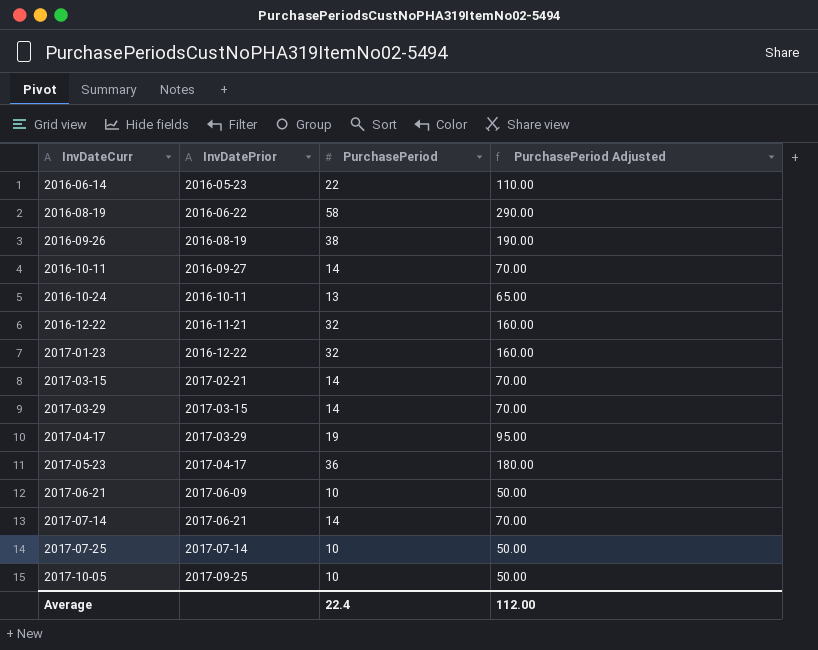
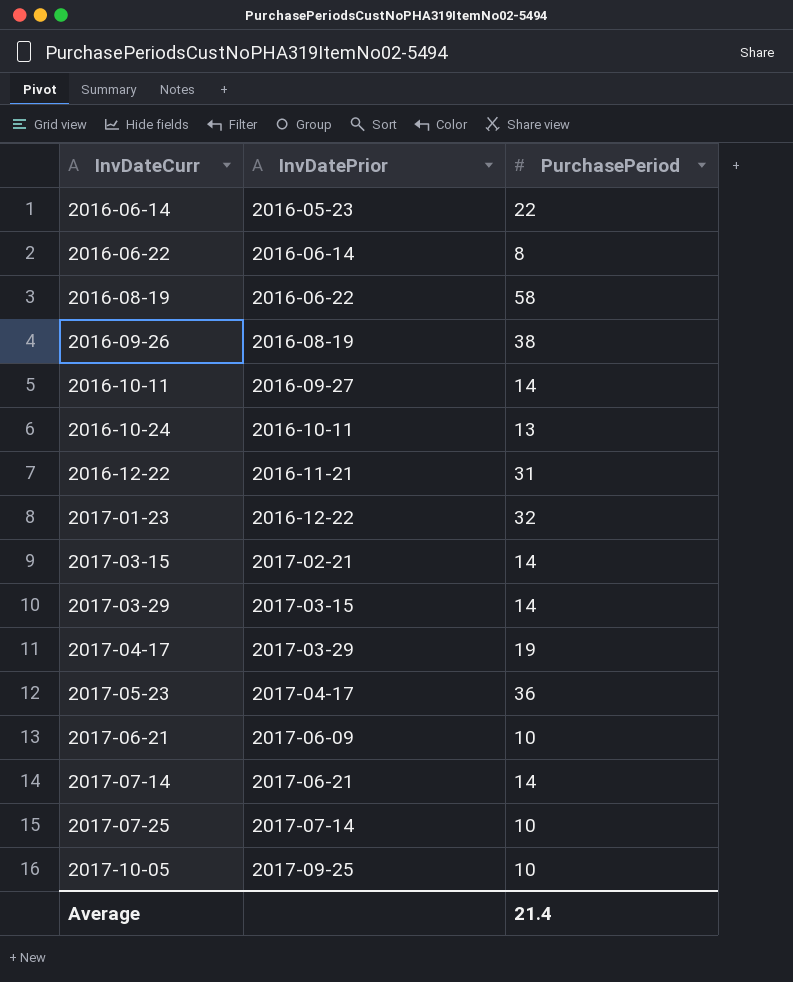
column PurchasePeriod Adjusted | formula: [PurchasePeriod] * 5 -> none
row 2016-06-22: none -> 2016-06-14 | 8
2016-12-22 | PurchasePeriod: 32 -> 31
Average | PurchasePeriod: 22.4 -> 21.4

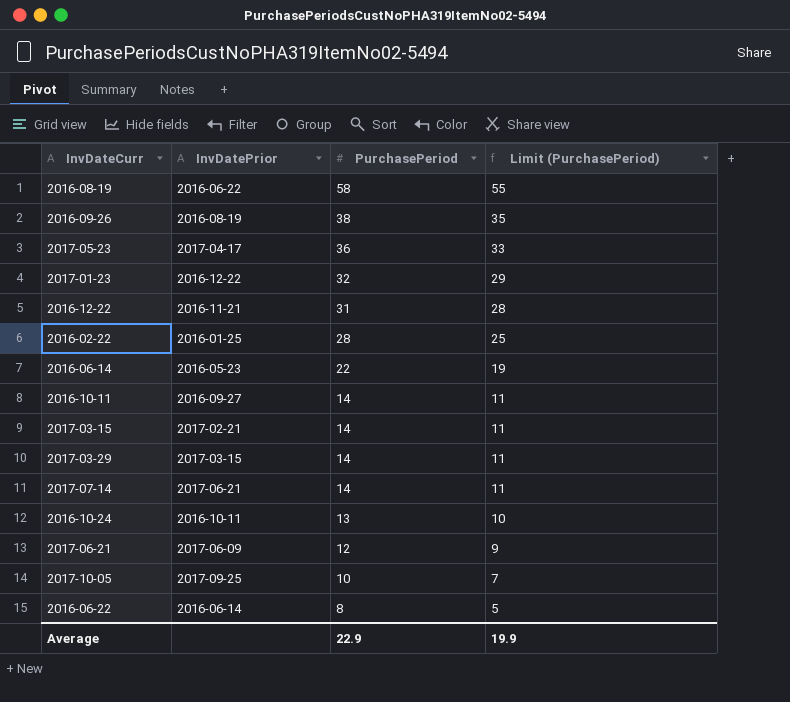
row order: InvDateCurr ascending -> PurchasePeriod descending
column Limit (PurchasePeriod) | formula: none -> [PurchasePeriod] - 3
row 2017-04-17: 2017-03-29 | 19 -> none
row 2017-07-25: 2017-07-14 | 10 -> none
row 2016-02-22: none -> 2016-01-25 | 28 | 25
2017-06-21 | PurchasePeriod: 10 -> 12
Average | PurchasePeriod: 21.4 -> 22.9

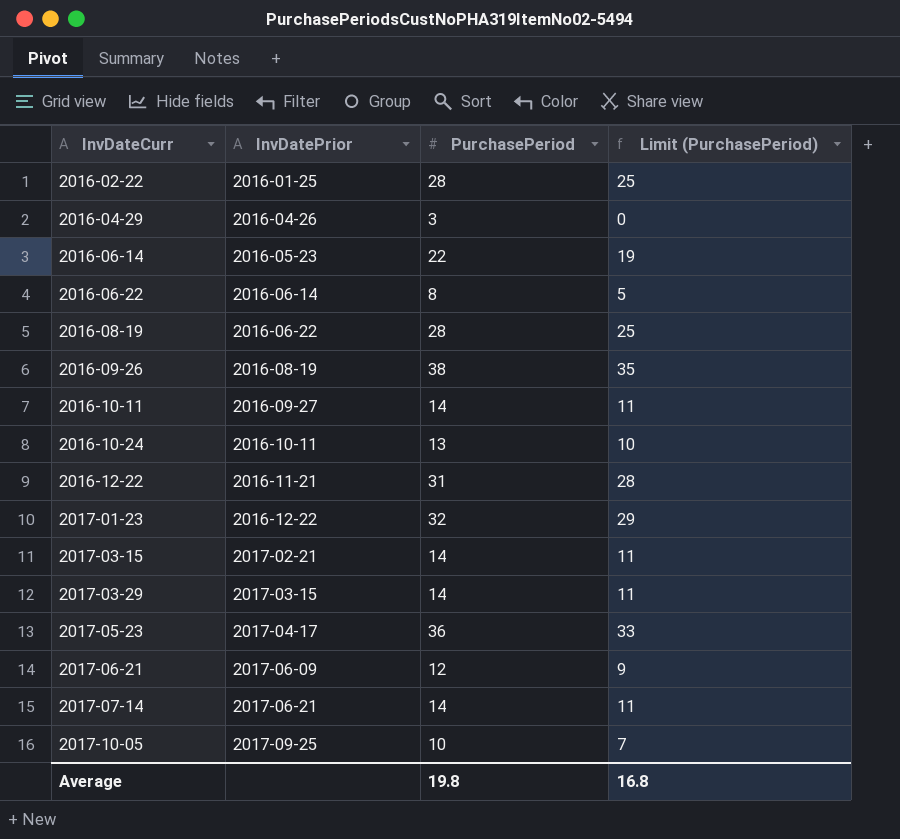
row order: PurchasePeriod descending -> InvDateCurr ascending
row 2016-04-29: none -> 2016-04-26 | 3 | 0
2016-08-19 | PurchasePeriod: 58 -> 28
2016-08-19 | Limit (PurchasePeriod): 55 -> 25
Average | PurchasePeriod: 22.9 -> 19.8
Average | Limit (PurchasePeriod): 19.9 -> 16.8

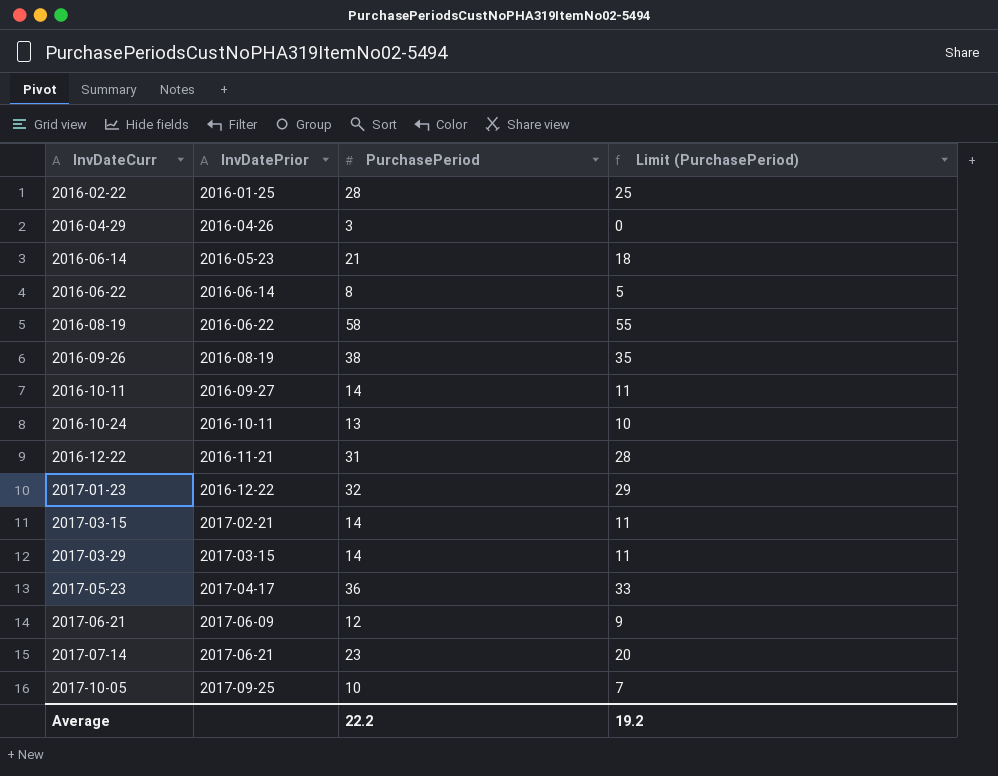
2016-06-14 | PurchasePeriod: 22 -> 21
2016-06-14 | Limit (PurchasePeriod): 19 -> 18
2016-08-19 | PurchasePeriod: 28 -> 58
2016-08-19 | Limit (PurchasePeriod): 25 -> 55
2017-07-14 | PurchasePeriod: 14 -> 23
2017-07-14 | Limit (PurchasePeriod): 11 -> 20
Average | PurchasePeriod: 19.8 -> 22.2
Average | Limit (PurchasePeriod): 16.8 -> 19.2

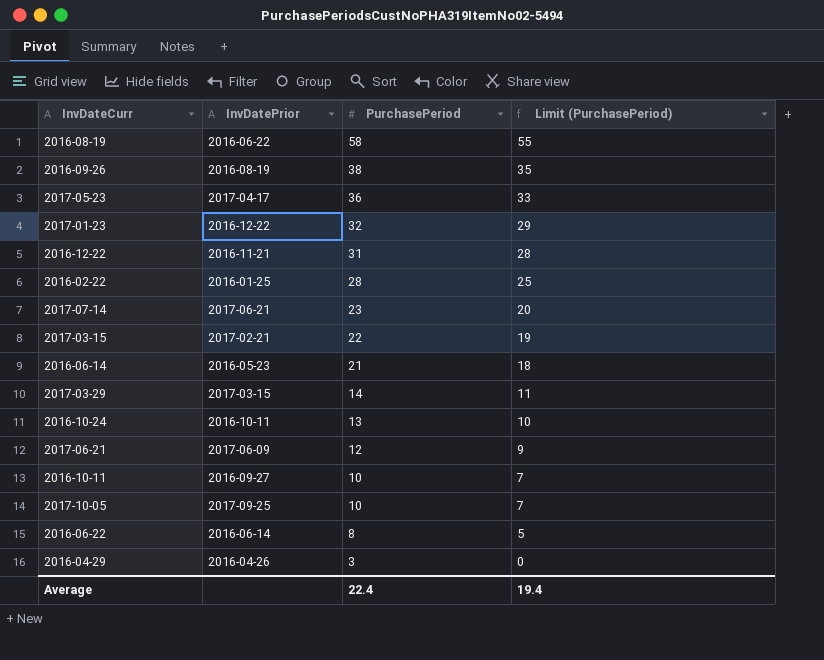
row order: InvDateCurr ascending -> PurchasePeriod descending
2017-03-15 | PurchasePeriod: 14 -> 22
2017-03-15 | Limit (PurchasePeriod): 11 -> 19
2016-10-11 | PurchasePeriod: 14 -> 10
2016-10-11 | Limit (PurchasePeriod): 11 -> 7
Average | PurchasePeriod: 22.2 -> 22.4
Average | Limit (PurchasePeriod): 19.2 -> 19.4

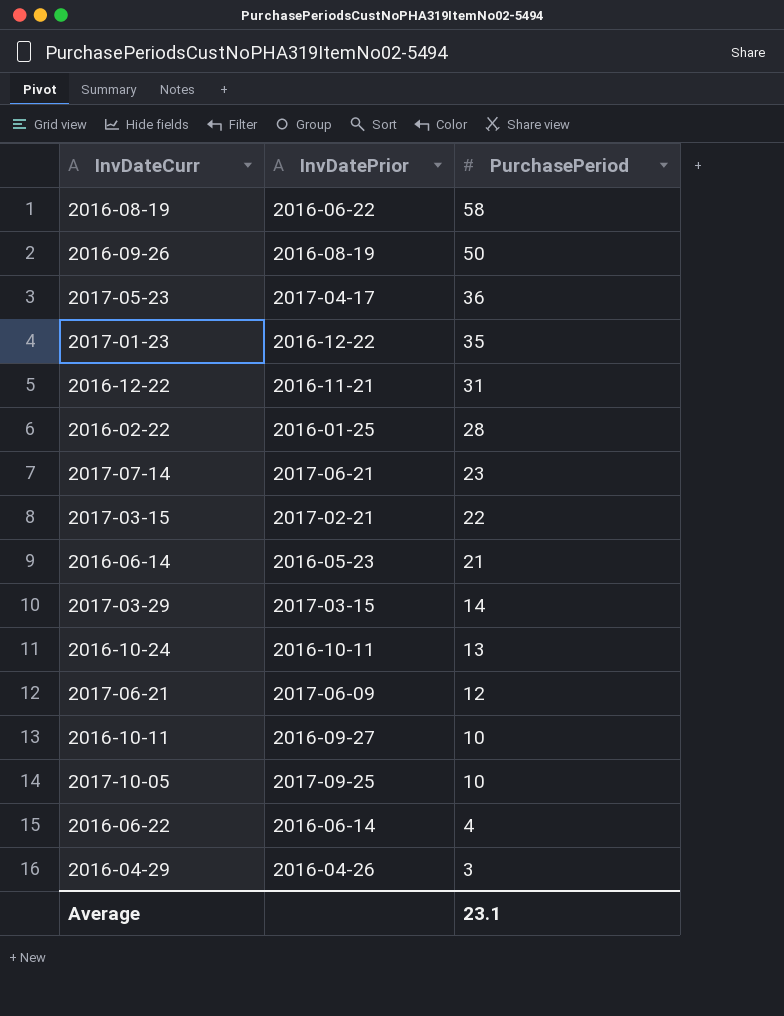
column Limit (PurchasePeriod) | formula: [PurchasePeriod] - 3 -> none
2016-09-26 | PurchasePeriod: 38 -> 50
2017-01-23 | PurchasePeriod: 32 -> 35
2016-06-22 | PurchasePeriod: 8 -> 4
Average | PurchasePeriod: 22.4 -> 23.1

